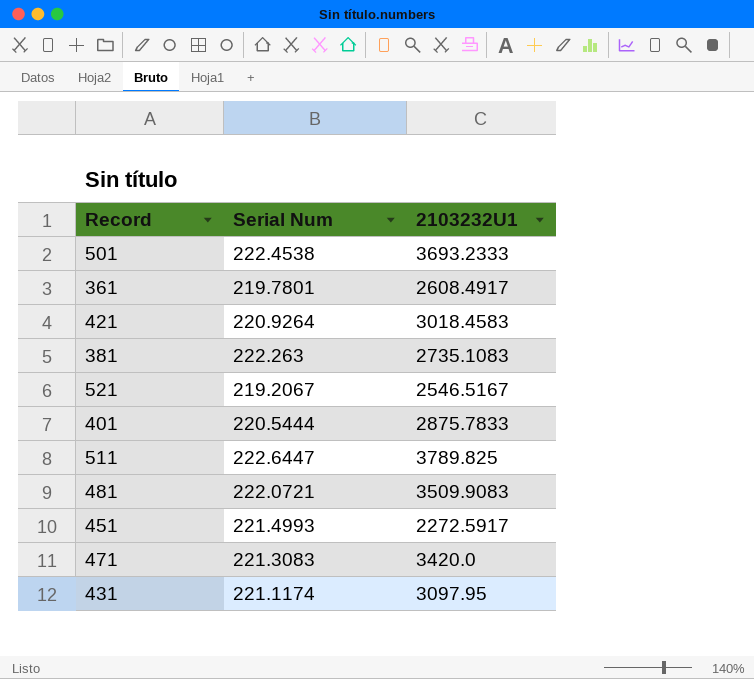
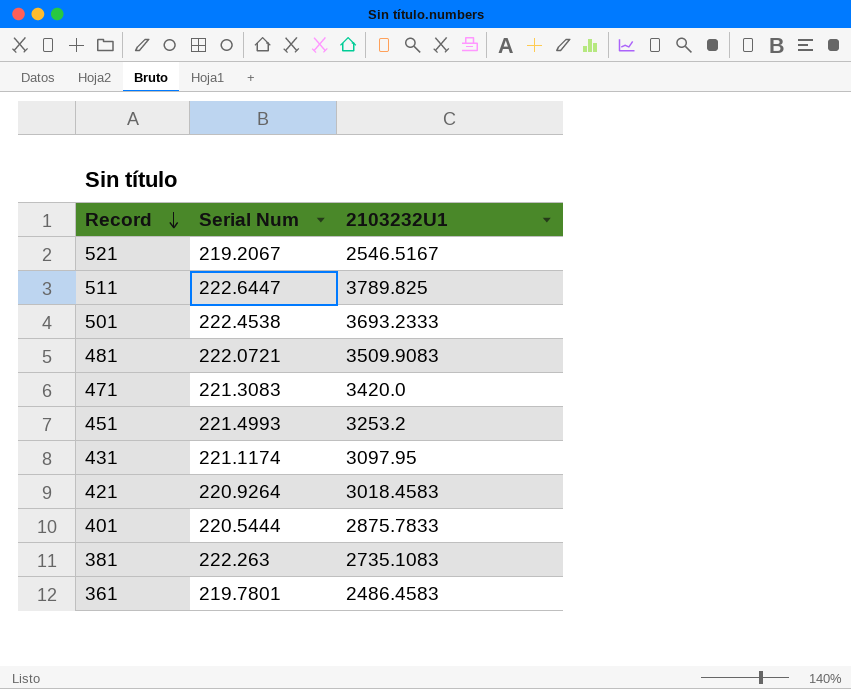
row order: none -> Record descending
451 | 2103232U1: 2272.5917 -> 3253.2
361 | 2103232U1: 2608.4917 -> 2486.4583

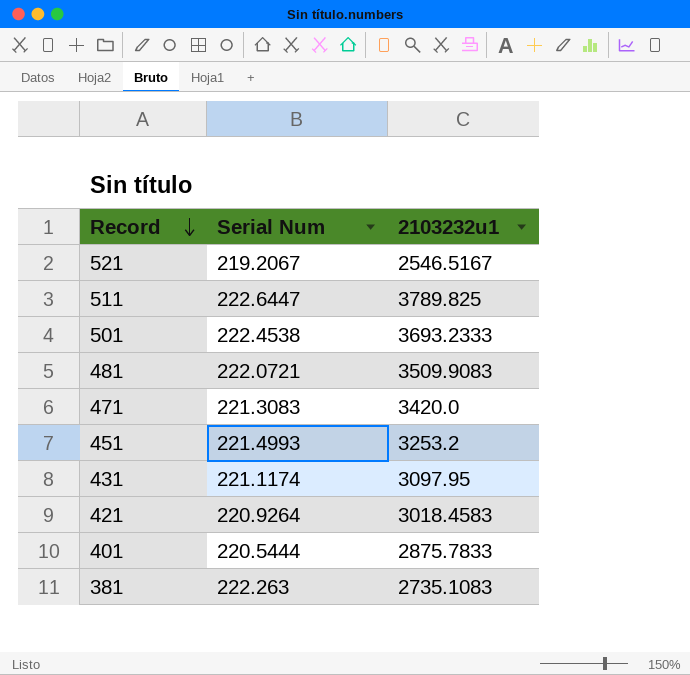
column name: 2103232U1 -> 2103232u1
row 361: 219.7801 | 2486.4583 -> none

